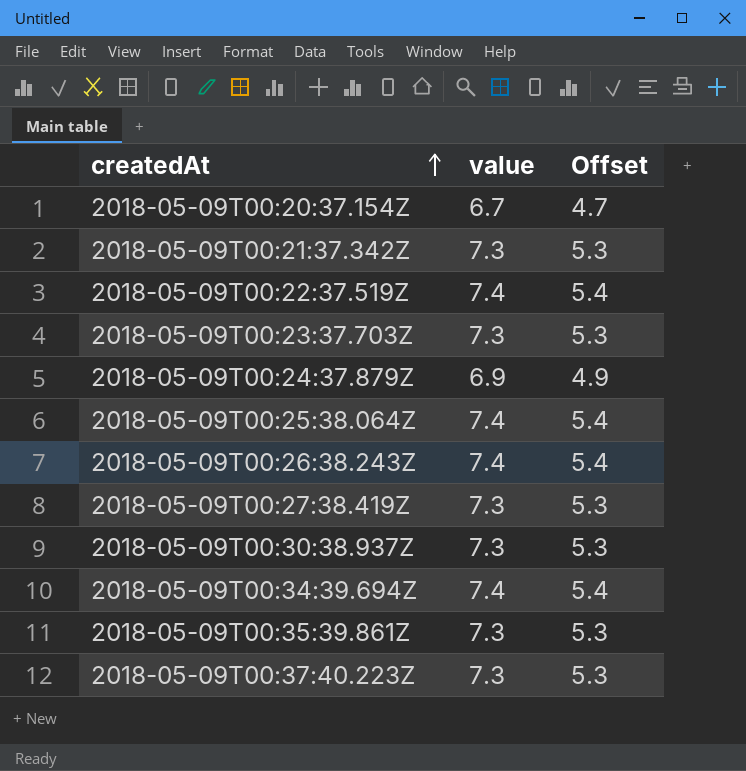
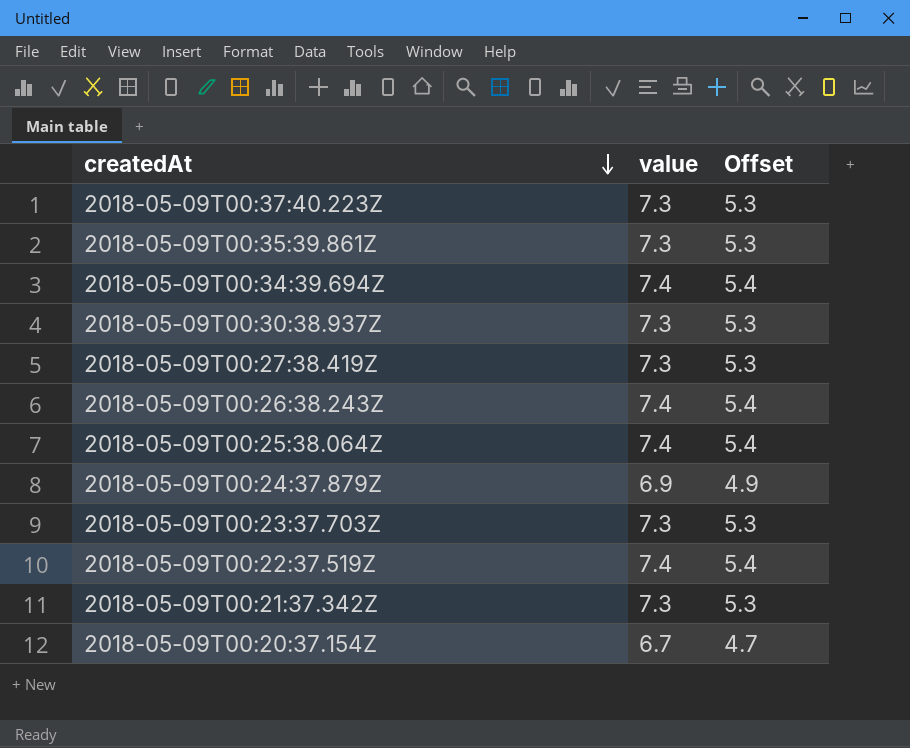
row order: createdAt ascending -> createdAt descending

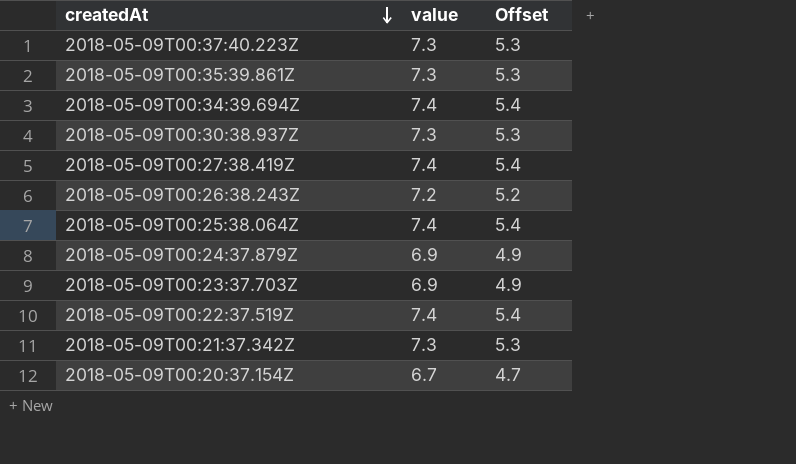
2018-05-09T00:27:38.419Z | value: 7.3 -> 7.4
2018-05-09T00:27:38.419Z | Offset: 5.3 -> 5.4
2018-05-09T00:26:38.243Z | value: 7.4 -> 7.2
2018-05-09T00:26:38.243Z | Offset: 5.4 -> 5.2
2018-05-09T00:23:37.703Z | value: 7.3 -> 6.9
2018-05-09T00:23:37.703Z | Offset: 5.3 -> 4.9

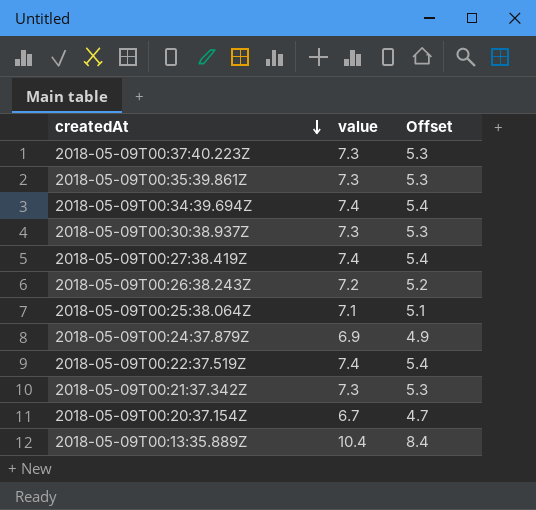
row 2018-05-09T00:23:37.703Z: 6.9 | 4.9 -> none
2018-05-09T00:25:38.064Z | value: 7.4 -> 7.1
2018-05-09T00:25:38.064Z | Offset: 5.4 -> 5.1
row 2018-05-09T00:13:35.889Z: none -> 10.4 | 8.4

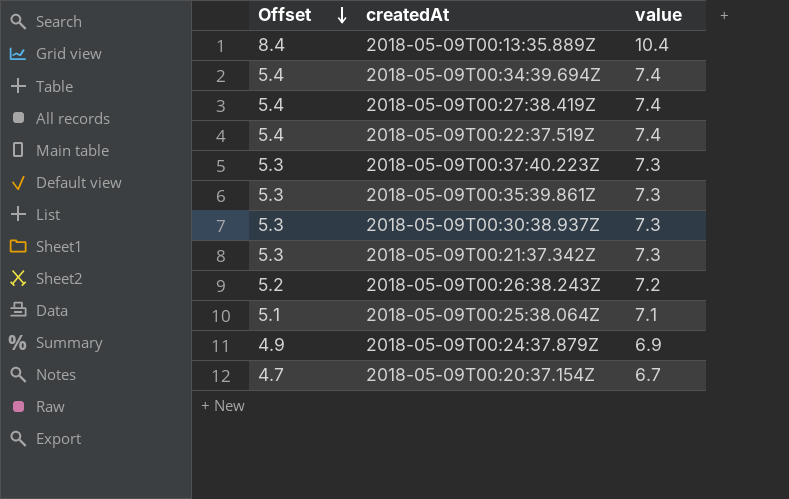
row order: createdAt descending -> Offset descending
column Offset | position: 3 -> 1

